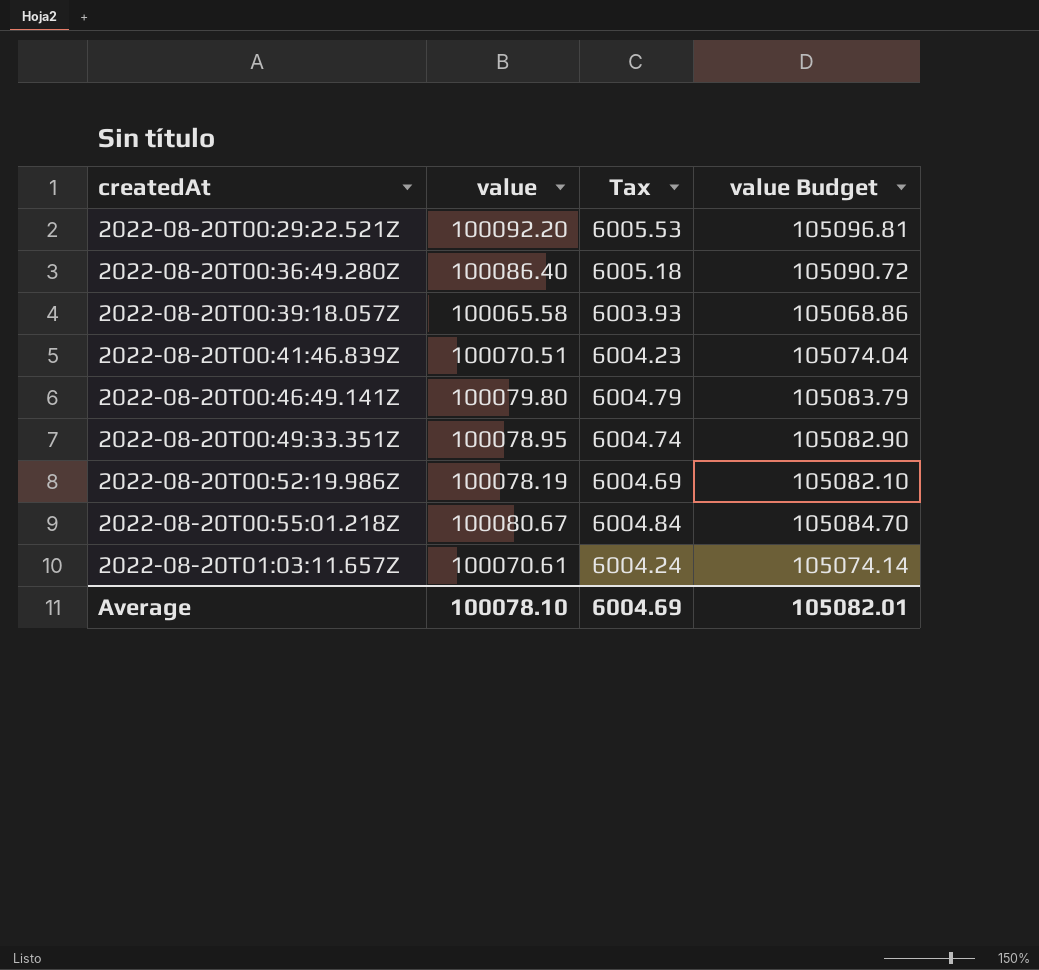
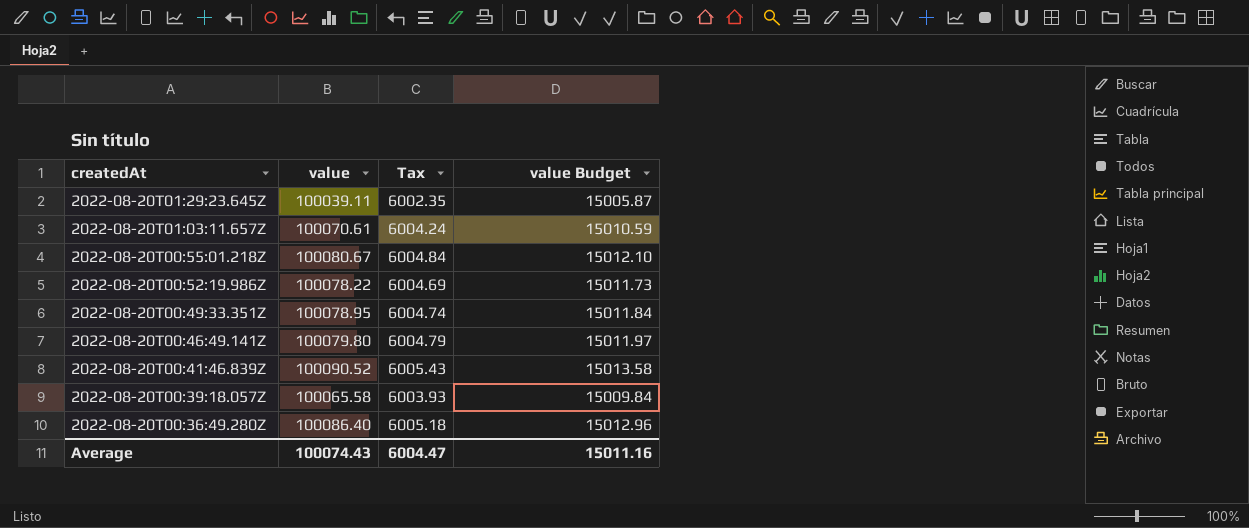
row order: createdAt ascending -> createdAt descending
column value Budget | formula: [value] * 1.05 -> [value] * 0.15
row 2022-08-20T00:29:22.521Z: 100092.20 | 6005.53 | 105096.81 -> none
row 2022-08-20T01:29:23.645Z: none -> 100039.11 | 6002.35 | 15005.87
2022-08-20T00:52:19.986Z | value: 100078.19 -> 100078.22
2022-08-20T00:41:46.839Z | value: 100070.51 -> 100090.52
2022-08-20T00:41:46.839Z | Tax: 6004.23 -> 6005.43
Average | value: 100078.10 -> 100074.43
Average | Tax: 6004.69 -> 6004.47
Average | value Budget: 105082.01 -> 15011.16

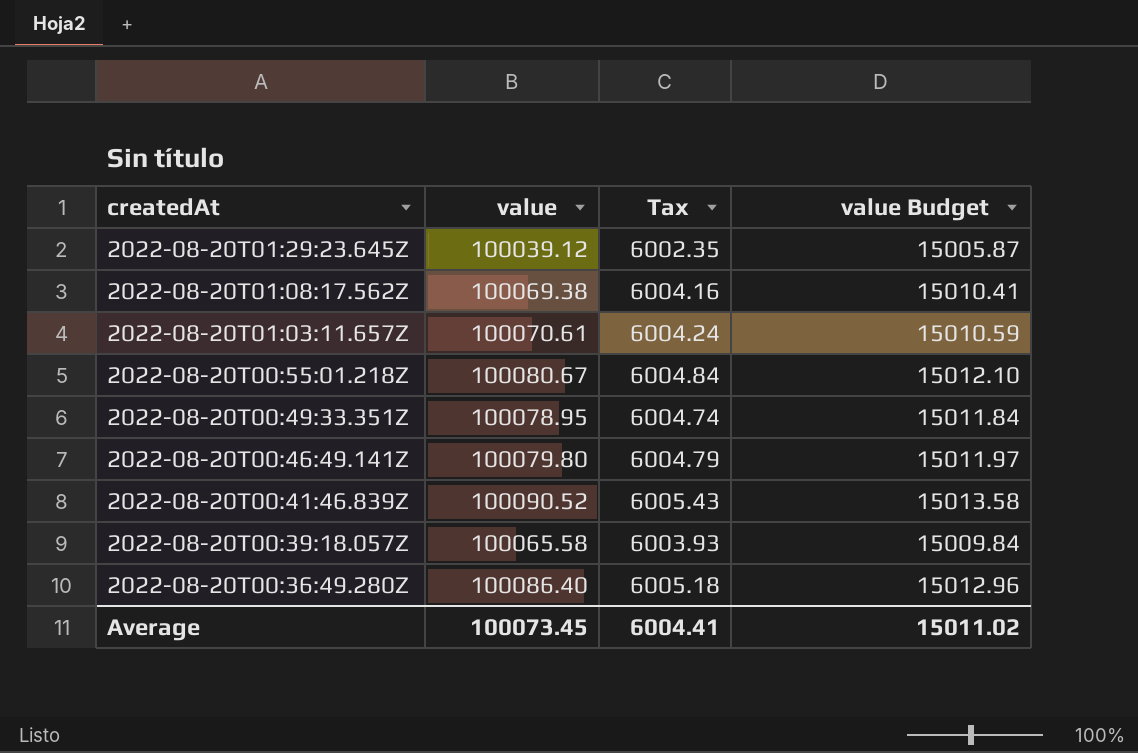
row 2022-08-20T00:52:19.986Z: 100078.22 | 6004.69 | 15011.73 -> none
2022-08-20T01:29:23.645Z | value: 100039.11 -> 100039.12
row 2022-08-20T01:08:17.562Z: none -> 100069.38 | 6004.16 | 15010.41
Average | value: 100074.43 -> 100073.45
Average | Tax: 6004.47 -> 6004.41
Average | value Budget: 15011.16 -> 15011.02

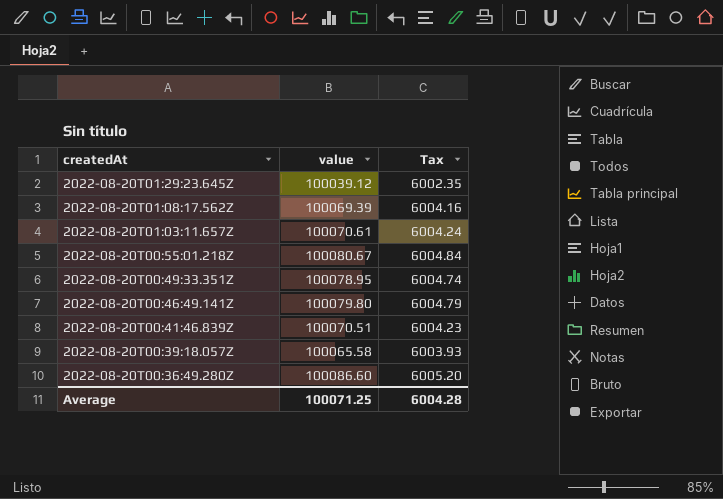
column value Budget | formula: [value] * 0.15 -> none
2022-08-20T01:08:17.562Z | value: 100069.38 -> 100069.39
2022-08-20T00:41:46.839Z | value: 100090.52 -> 100070.51
2022-08-20T00:41:46.839Z | Tax: 6005.43 -> 6004.23
2022-08-20T00:36:49.280Z | value: 100086.40 -> 100086.60
2022-08-20T00:36:49.280Z | Tax: 6005.18 -> 6005.20
Average | value: 100073.45 -> 100071.25
Average | Tax: 6004.41 -> 6004.28

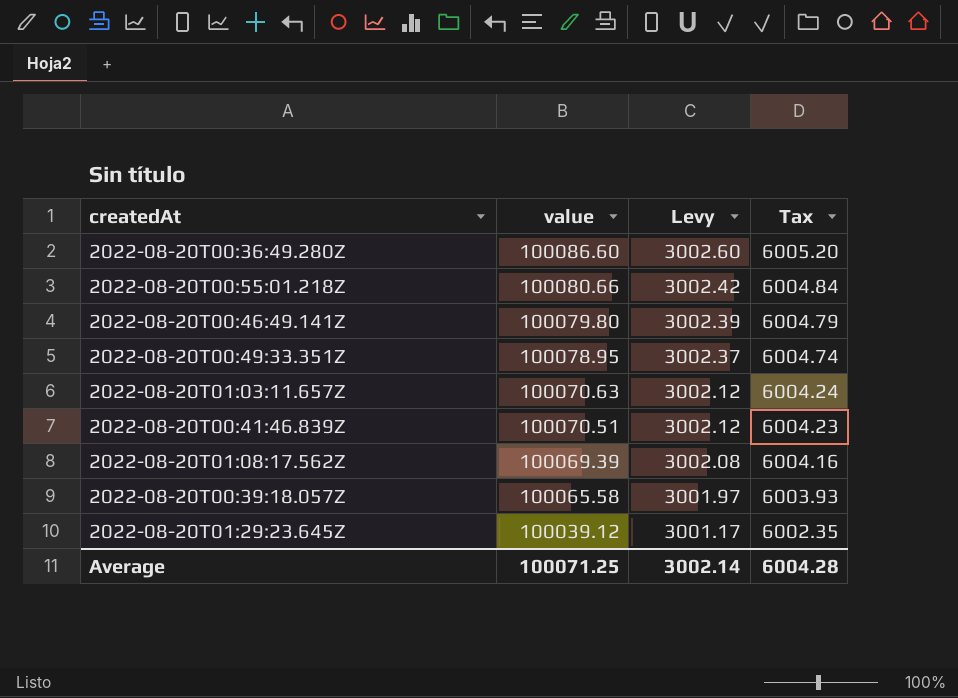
row order: createdAt descending -> value descending
column Levy | formula: none -> [value] * 0.03
2022-08-20T00:55:01.218Z | value: 100080.67 -> 100080.66
2022-08-20T01:03:11.657Z | value: 100070.61 -> 100070.63

